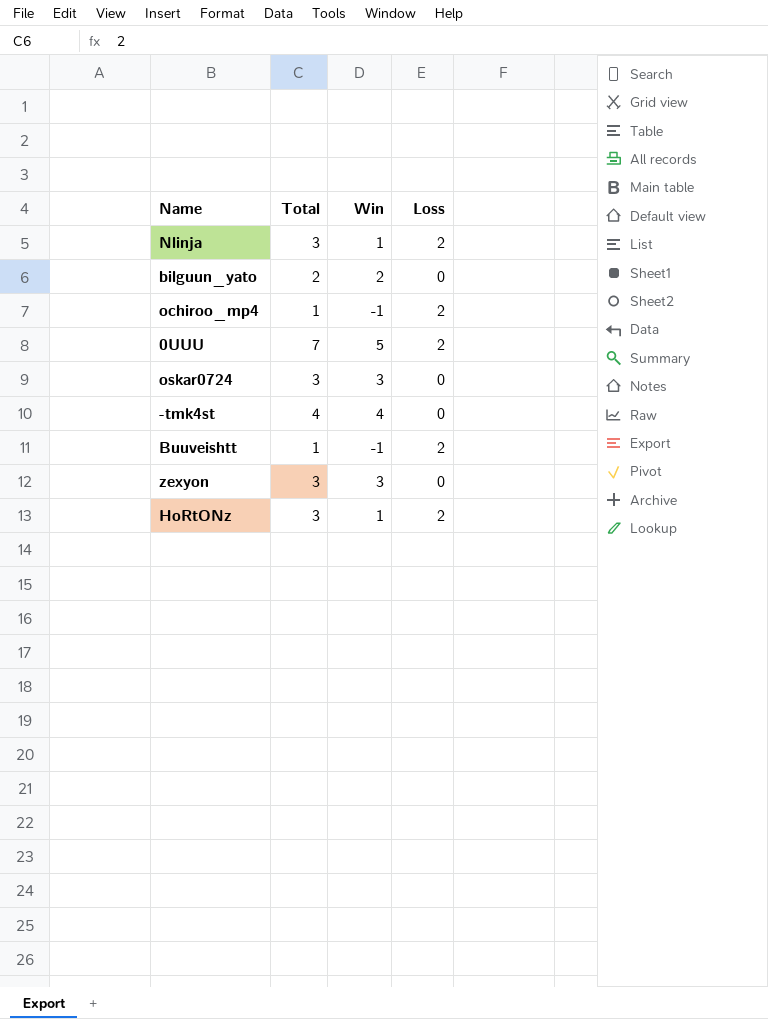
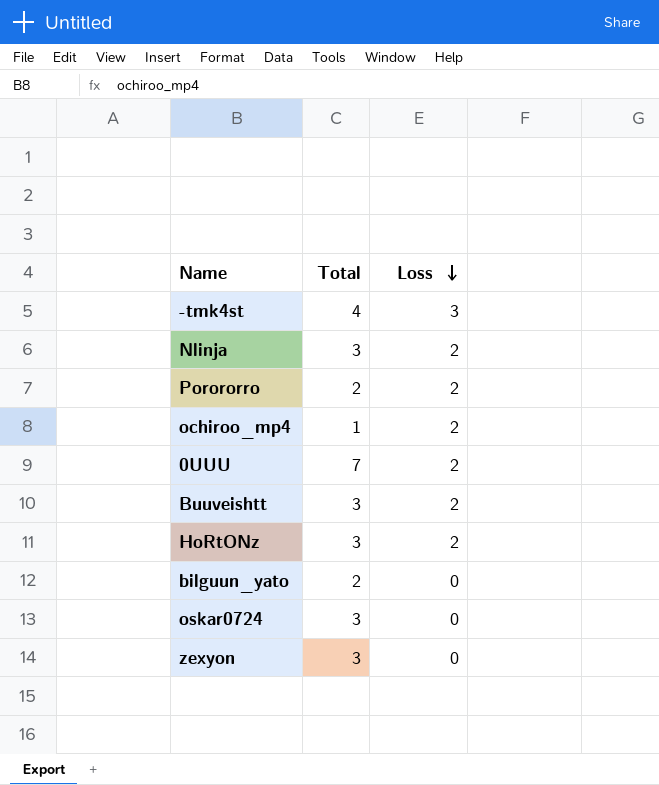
row order: none -> Loss descending
column Win | formula: [Total] - [Loss] -> none
-tmk4st | Loss: 0 -> 3
row Porororro: none -> 2 | 2
Buuveishtt | Total: 1 -> 3

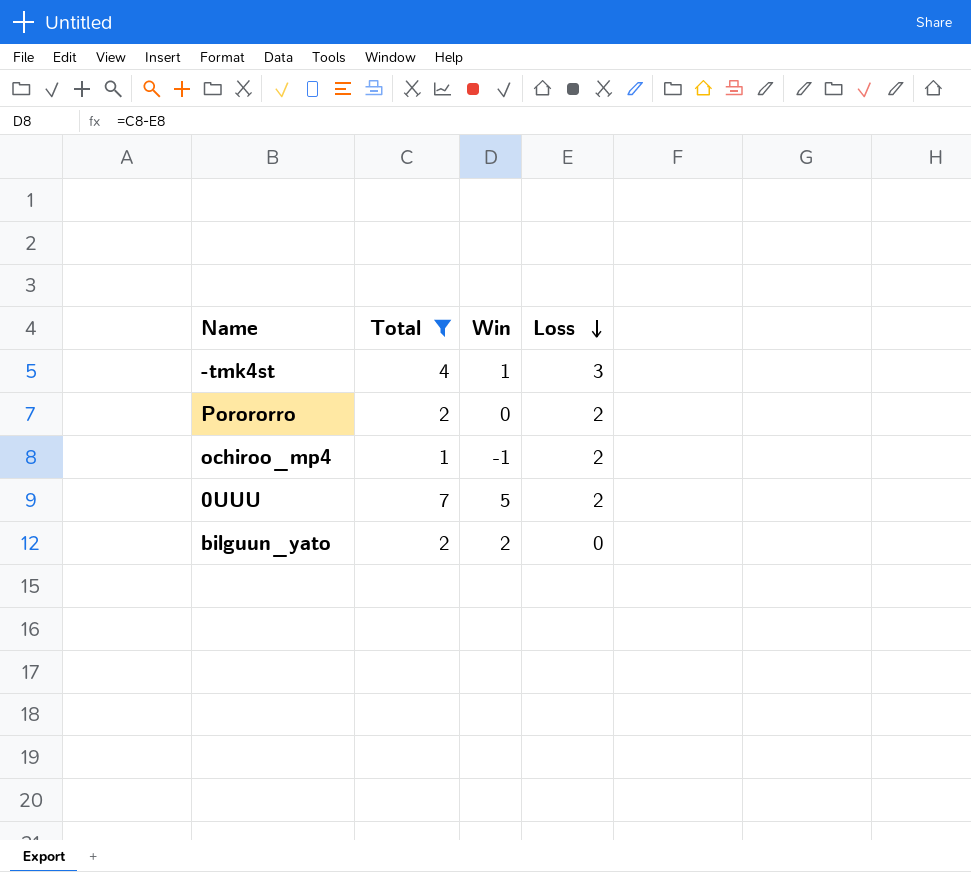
filter: none -> Total != 3
column Win | formula: none -> [Total] - [Loss]

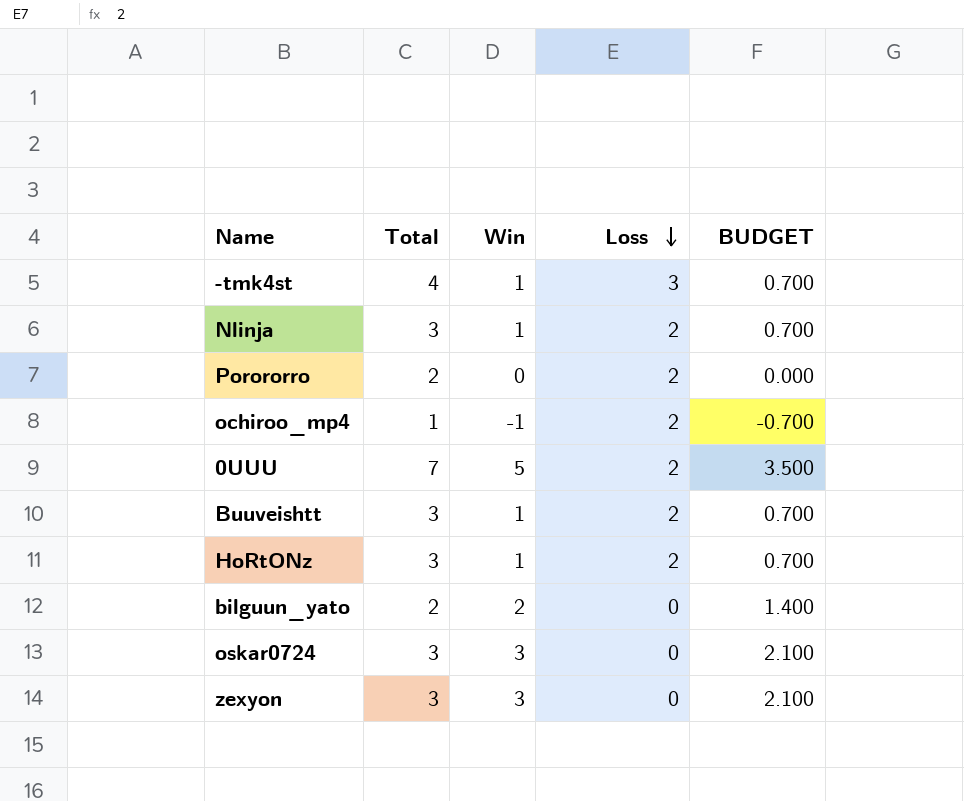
filter: Total != 3 -> none
column BUDGET | formula: none -> [Win] * 0.7

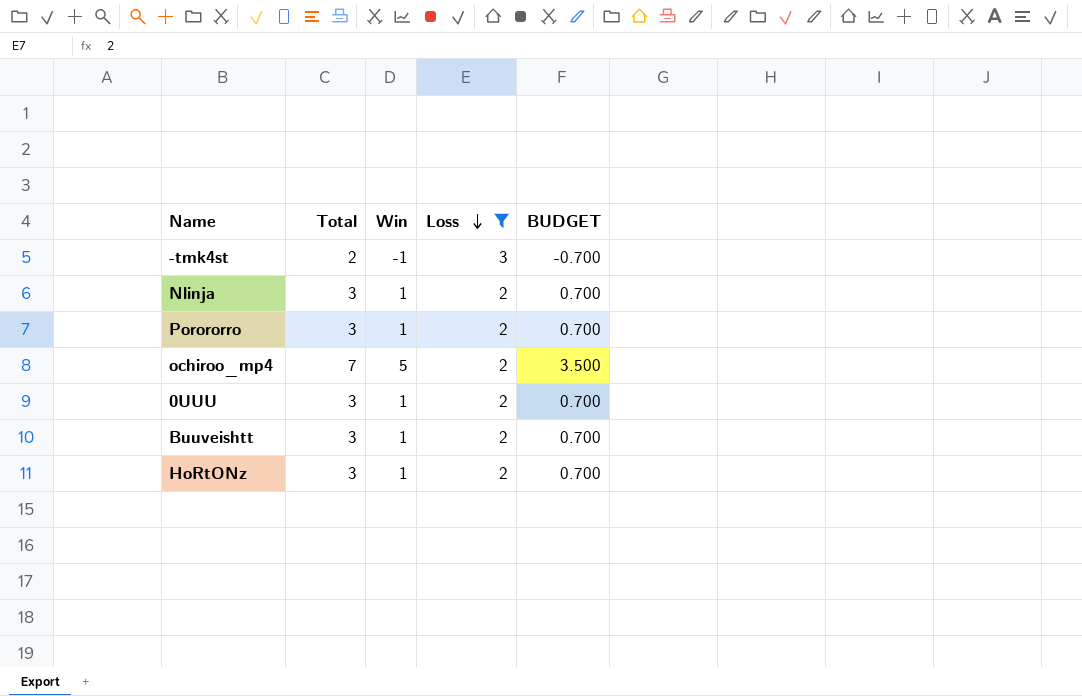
filter: none -> Loss != 0
-tmk4st | Total: 4 -> 2
-tmk4st | Win: 1 -> -1
-tmk4st | BUDGET: 0.700 -> -0.700
Porororro | Total: 2 -> 3
Porororro | Win: 0 -> 1
Porororro | BUDGET: 0.000 -> 0.700
ochiroo_mp4 | Total: 1 -> 7
ochiroo_mp4 | Win: -1 -> 5
ochiroo_mp4 | BUDGET: -0.700 -> 3.500
0UUU | Total: 7 -> 3
0UUU | Win: 5 -> 1
0UUU | BUDGET: 3.500 -> 0.700

